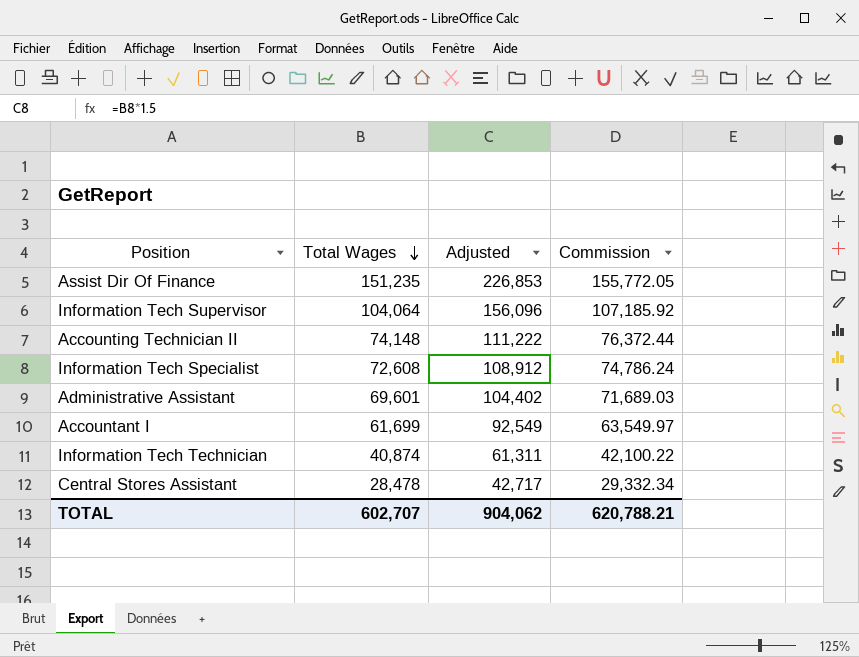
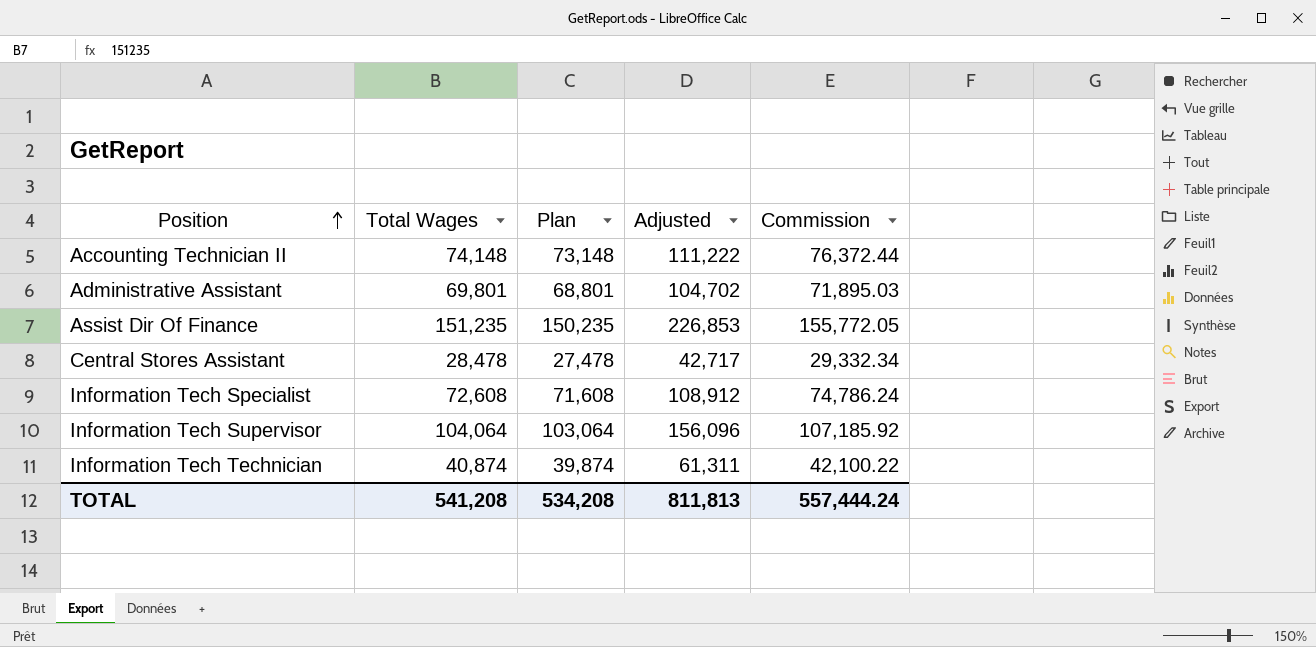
row order: Total Wages descending -> Position ascending
column Plan | formula: none -> [Total Wages] - 1000
row Accountant I: 61,699 | 92,549 | 63,549.97 -> none
Administrative Assistant | Total Wages: 69,601 -> 69,801
Administrative Assistant | Adjusted: 104,402 -> 104,702
Administrative Assistant | Commission: 71,689.03 -> 71,895.03
TOTAL | Total Wages: 602,707 -> 541,208
TOTAL | Adjusted: 904,062 -> 811,813
TOTAL | Commission: 620,788.21 -> 557,444.24

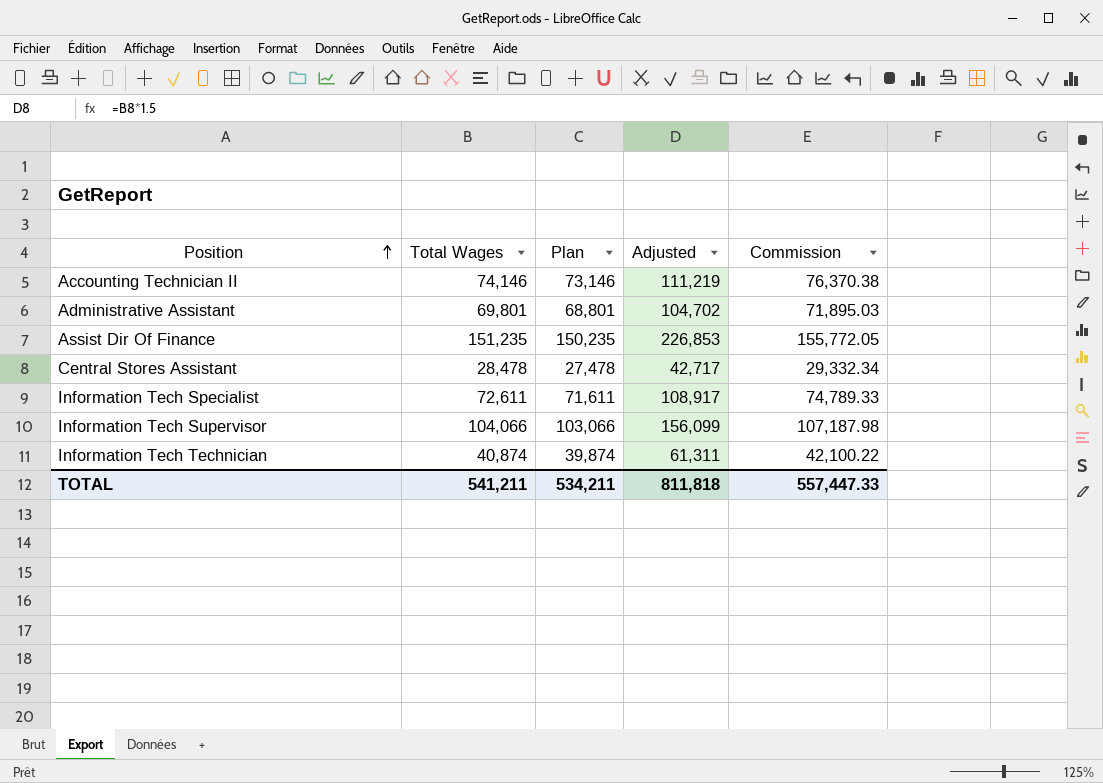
Accounting Technician II | Total Wages: 74,148 -> 74,146
Accounting Technician II | Plan: 73,148 -> 73,146
Accounting Technician II | Adjusted: 111,222 -> 111,219
Accounting Technician II | Commission: 76,372.44 -> 76,370.38
Information Tech Specialist | Total Wages: 72,608 -> 72,611
Information Tech Specialist | Plan: 71,608 -> 71,611
Information Tech Specialist | Adjusted: 108,912 -> 108,917
Information Tech Specialist | Commission: 74,786.24 -> 74,789.33
Information Tech Supervisor | Total Wages: 104,064 -> 104,066
Information Tech Supervisor | Plan: 103,064 -> 103,066
Information Tech Supervisor | Adjusted: 156,096 -> 156,099
Information Tech Supervisor | Commission: 107,185.92 -> 107,187.98
TOTAL | Total Wages: 541,208 -> 541,211
TOTAL | Plan: 534,208 -> 534,211
TOTAL | Adjusted: 811,813 -> 811,818
TOTAL | Commission: 557,444.24 -> 557,447.33

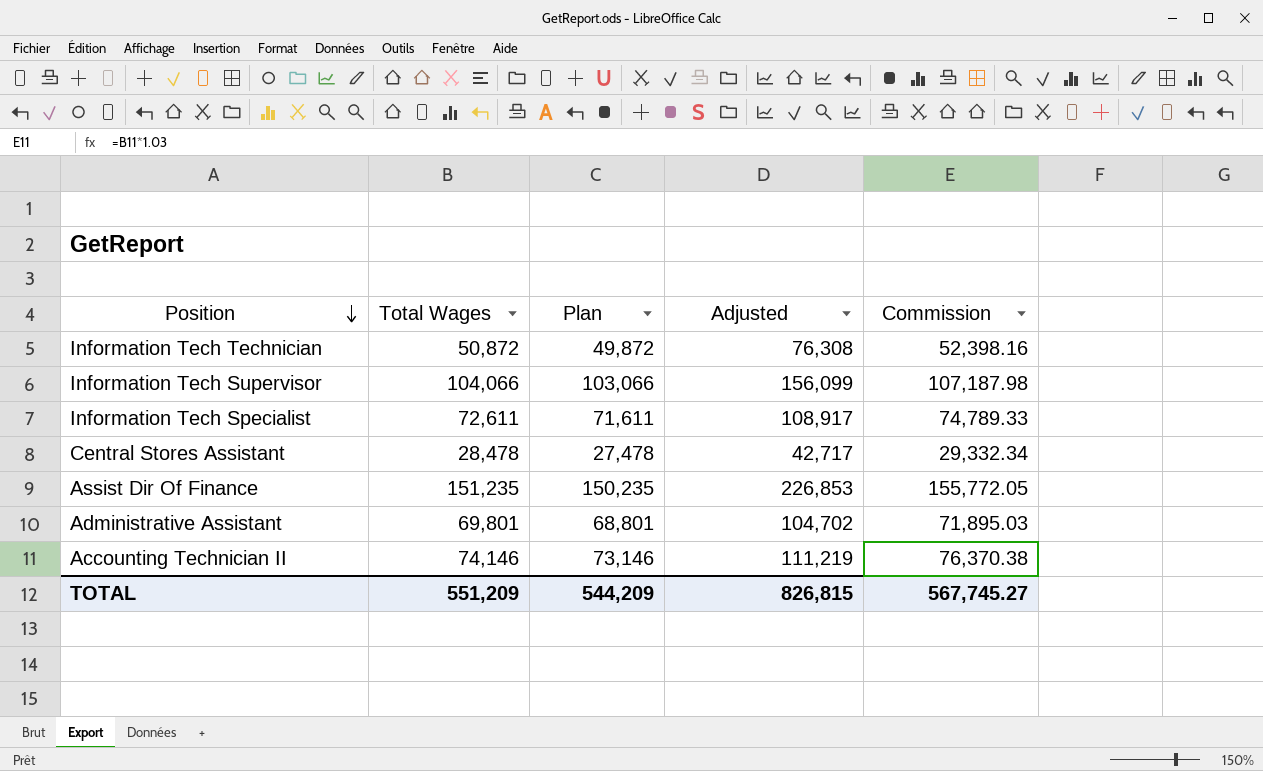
row order: Position ascending -> Position descending
Information Tech Technician | Total Wages: 40,874 -> 50,872
Information Tech Technician | Plan: 39,874 -> 49,872
Information Tech Technician | Adjusted: 61,311 -> 76,308
Information Tech Technician | Commission: 42,100.22 -> 52,398.16
TOTAL | Total Wages: 541,211 -> 551,209
TOTAL | Plan: 534,211 -> 544,209
TOTAL | Adjusted: 811,818 -> 826,815
TOTAL | Commission: 557,447.33 -> 567,745.27

